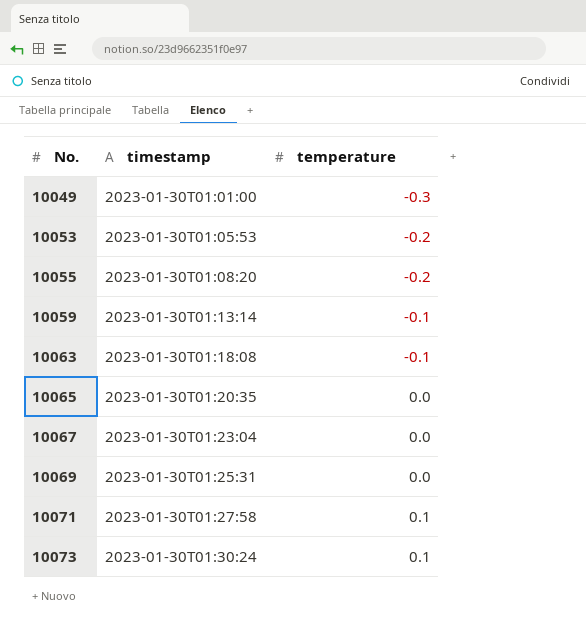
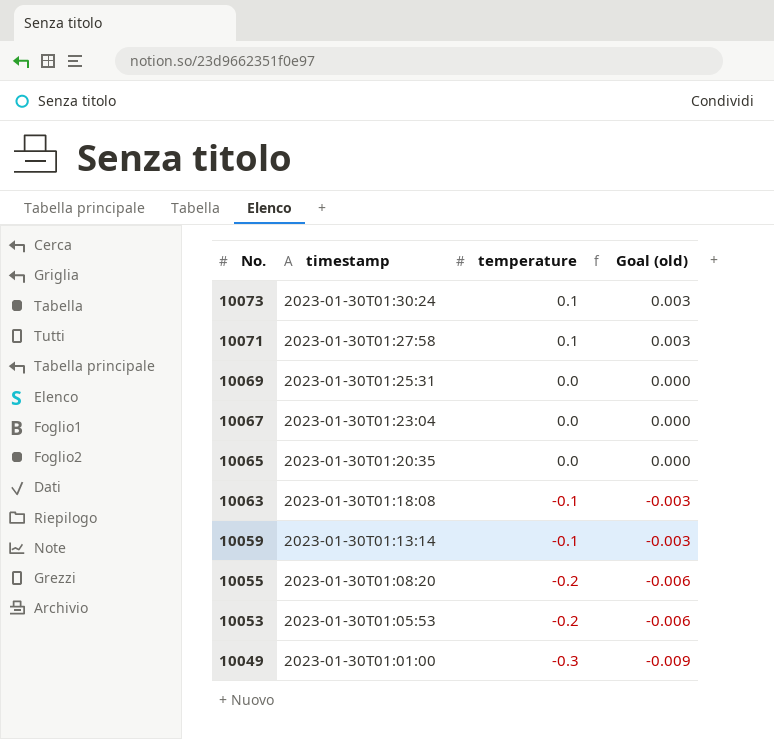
row order: No. ascending -> No. descending
column Goal (old) | formula: none -> [temperature] * 0.03

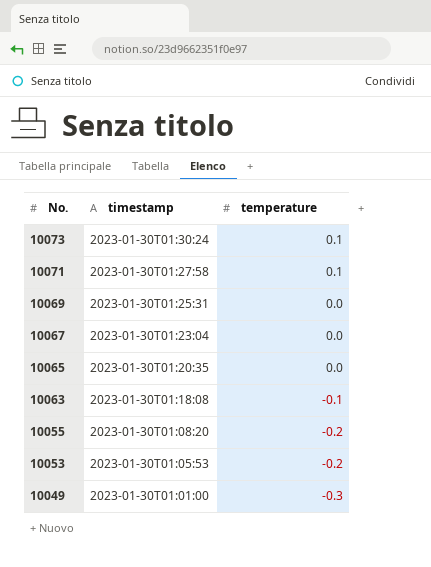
column Goal (old) | formula: [temperature] * 0.03 -> none
row 10059: 2023-01-30T01:13:14 | -0.1 | -0.003 -> none

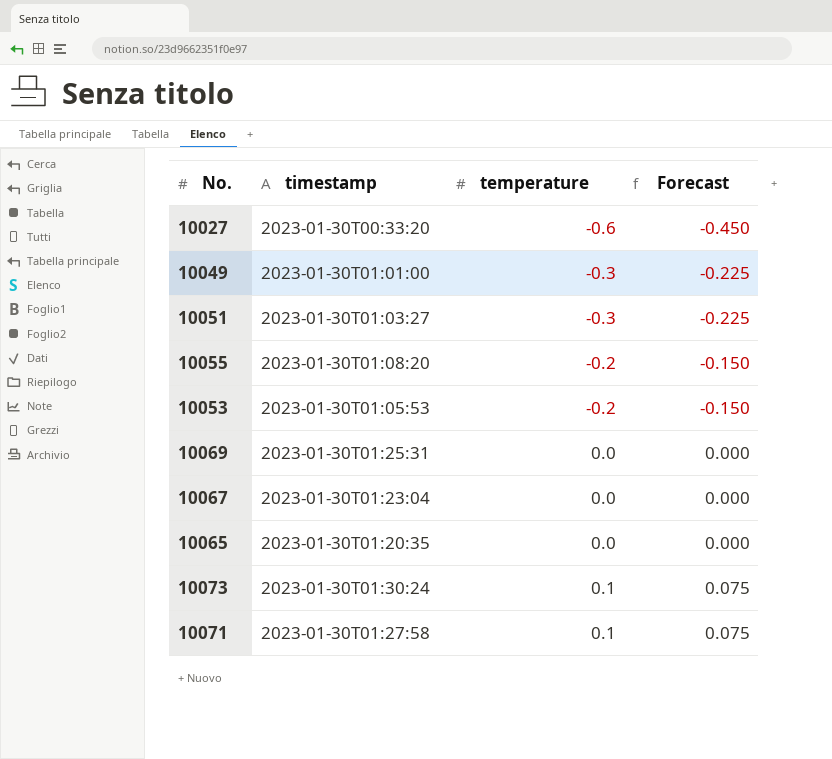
row order: No. descending -> temperature ascending
column Forecast | formula: none -> [temperature] * 0.75
row 10063: 2023-01-30T01:18:08 | -0.1 -> none
row 10027: none -> 2023-01-30T00:33:20 | -0.6 | -0.450
row 10051: none -> 2023-01-30T01:03:27 | -0.3 | -0.225

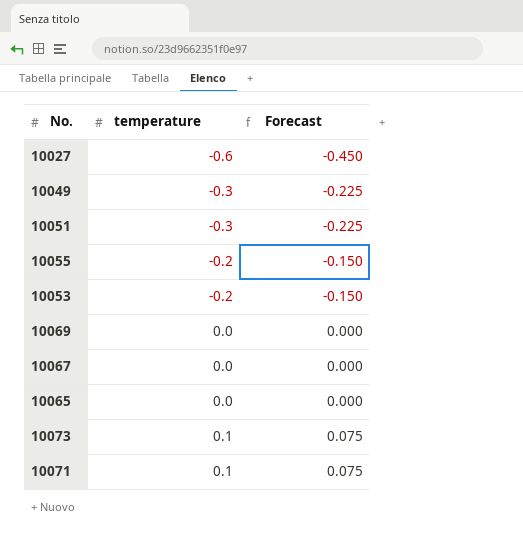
column timestamp | position: 2 -> none

